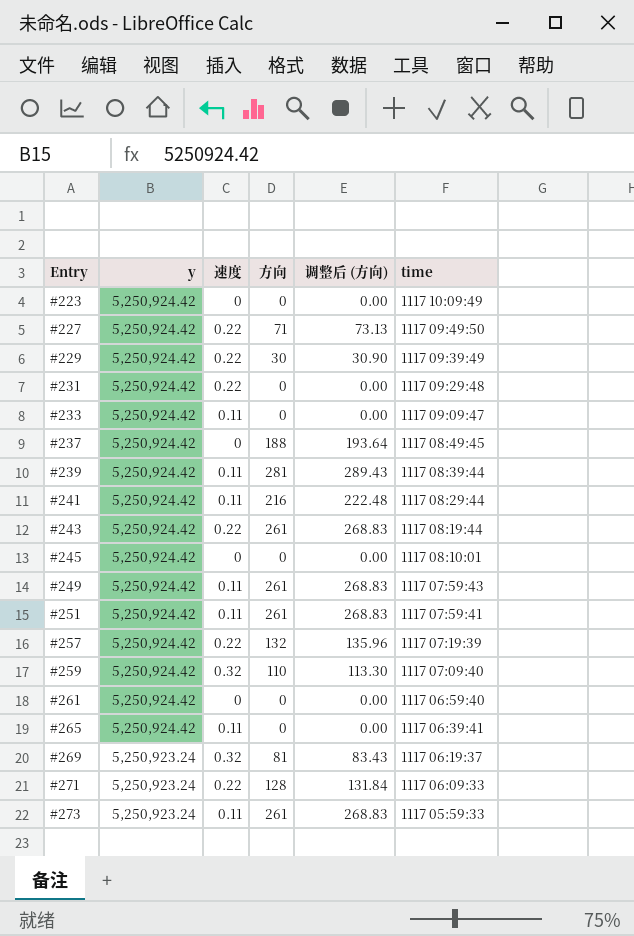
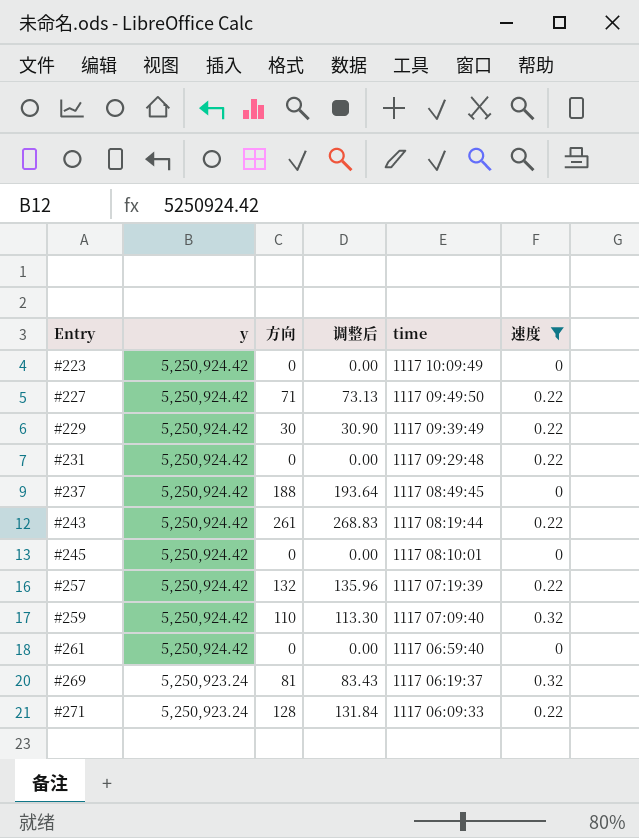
filter: none -> 速度 != 0.11
column name: 调整后 (方向) -> 调整后
column 速度 | position: 3 -> 6

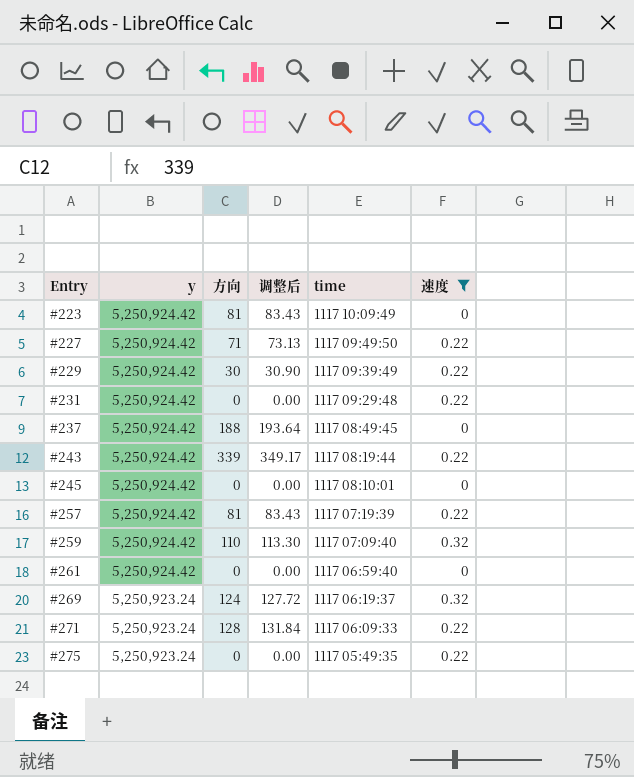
#223 | 方向: 0 -> 81
#223 | 调整后: 0.00 -> 83.43
#243 | 方向: 261 -> 339
#243 | 调整后: 268.83 -> 349.17
#257 | 方向: 132 -> 81
#257 | 调整后: 135.96 -> 83.43
#269 | 方向: 81 -> 124
#269 | 调整后: 83.43 -> 127.72
row #275: none -> 5,250,923.24 | 0 | 0.00 | 1117 05:49:35 | 0.22

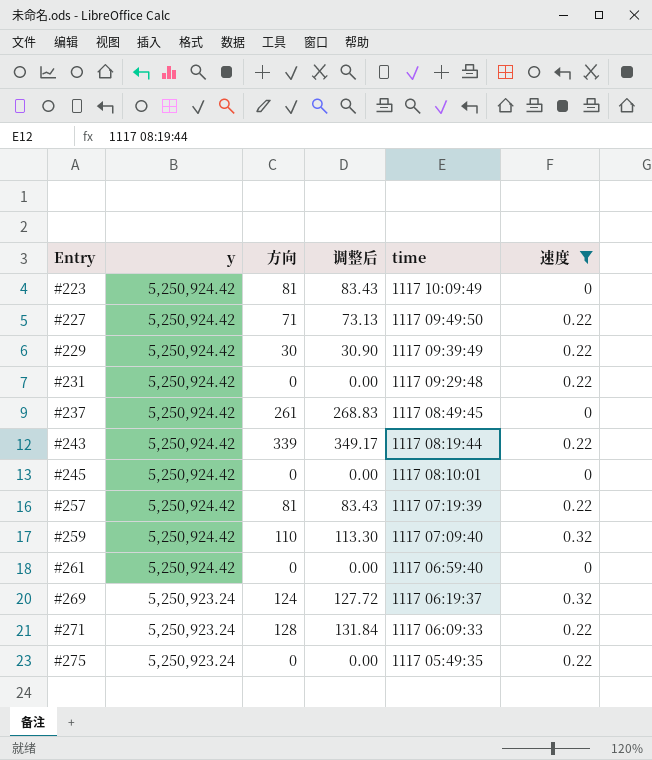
#237 | 方向: 188 -> 261
#237 | 调整后: 193.64 -> 268.83

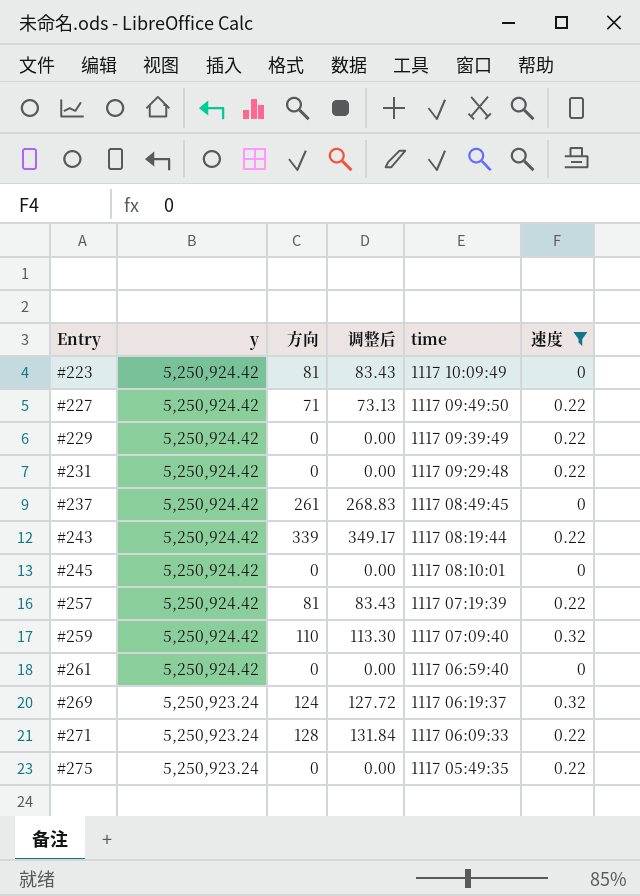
#229 | 方向: 30 -> 0
#229 | 调整后: 30.90 -> 0.00

